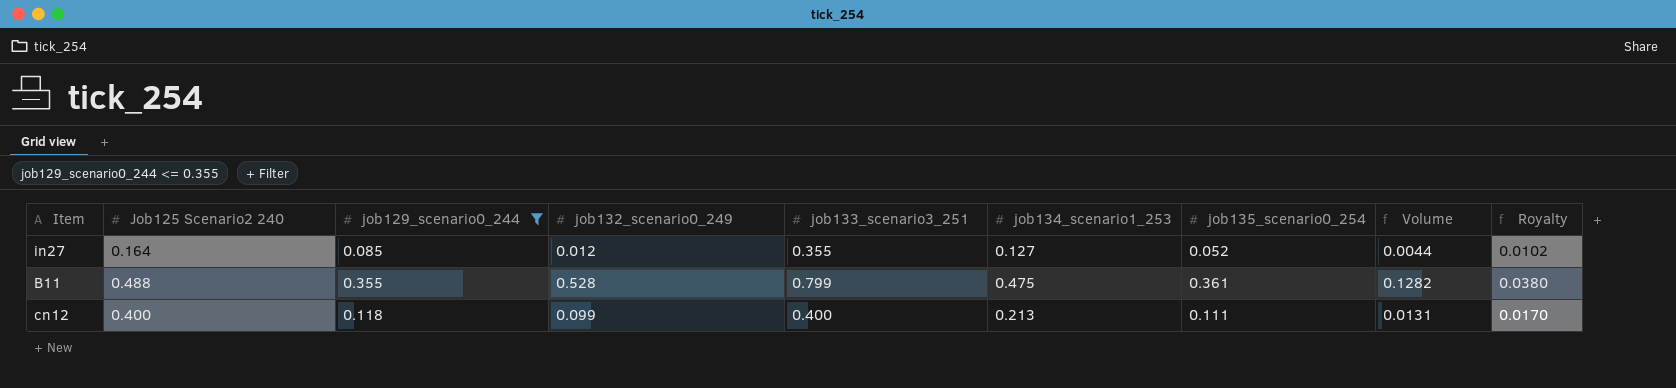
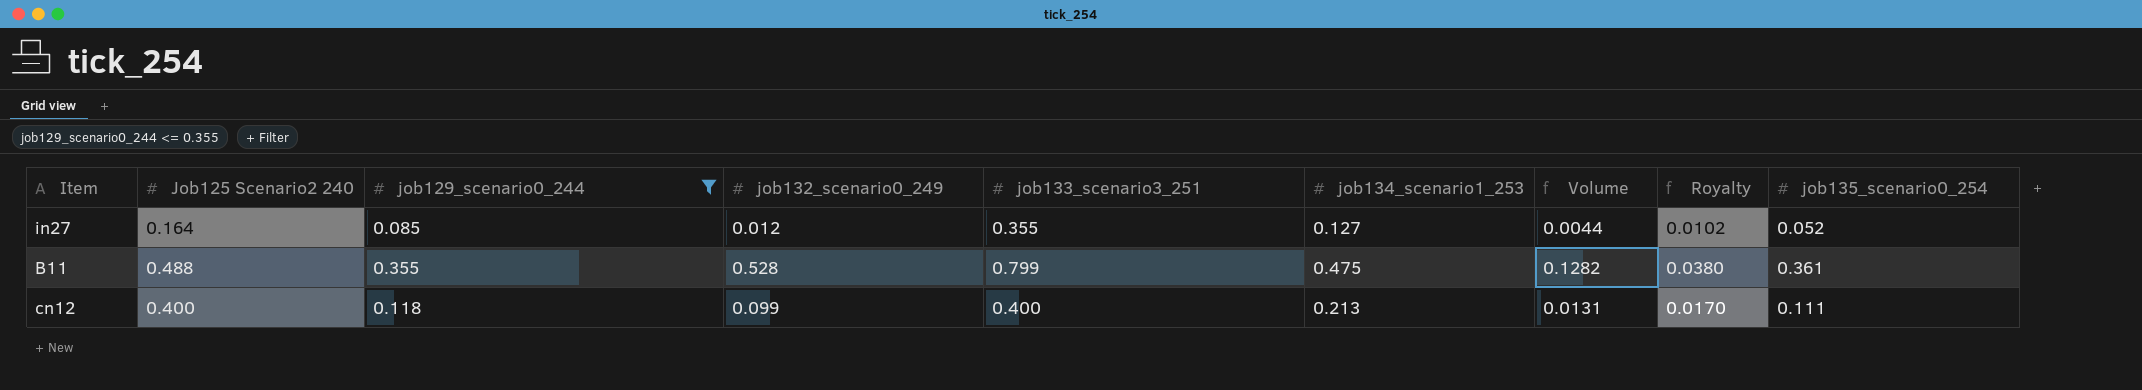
column job135_scenario0_254 | position: 7 -> 9

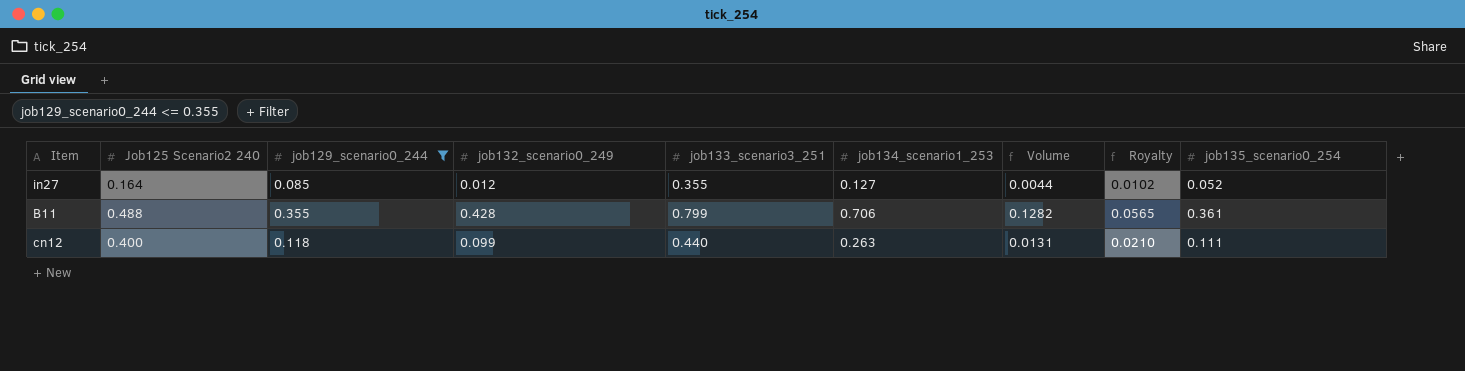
B11 | job132_scenario0_249: 0.528 -> 0.428
B11 | job134_scenario1_253: 0.475 -> 0.706
B11 | Royalty: 0.0380 -> 0.0565
cn12 | job133_scenario3_251: 0.400 -> 0.440
cn12 | job134_scenario1_253: 0.213 -> 0.263
cn12 | Royalty: 0.0170 -> 0.0210

